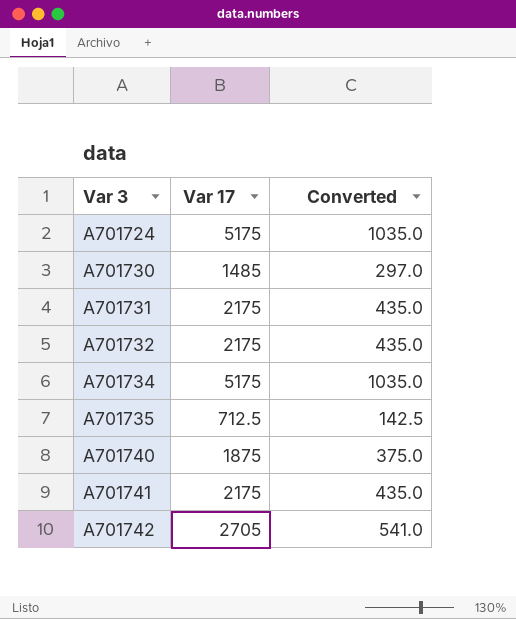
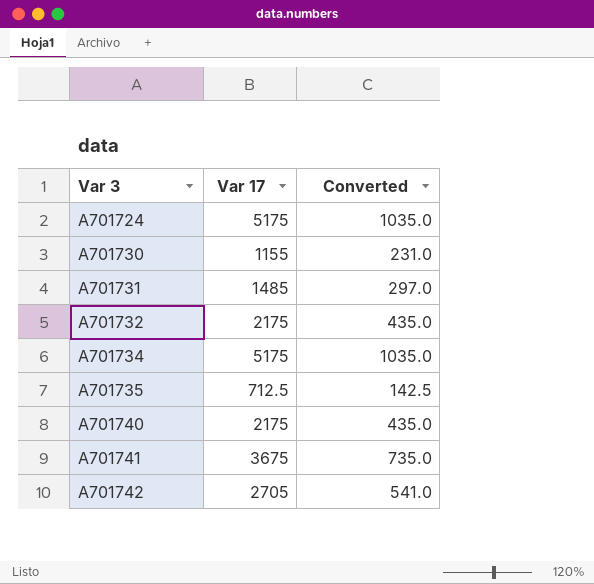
A701730 | Var 17: 1485 -> 1155
A701730 | Converted: 297.0 -> 231.0
A701731 | Var 17: 2175 -> 1485
A701731 | Converted: 435.0 -> 297.0
A701740 | Var 17: 1875 -> 2175
A701740 | Converted: 375.0 -> 435.0
A701741 | Var 17: 2175 -> 3675
A701741 | Converted: 435.0 -> 735.0

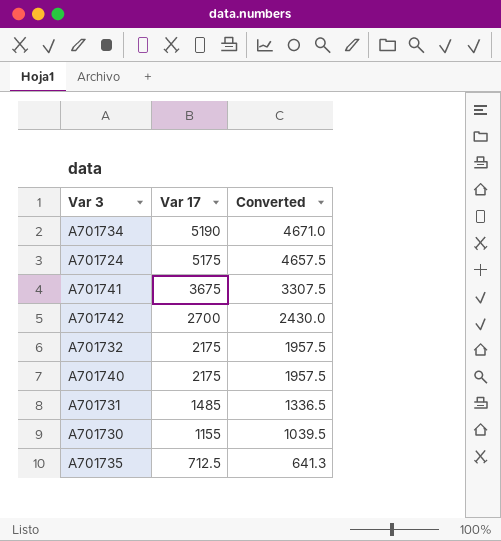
row order: Var 3 ascending -> Var 17 descending
column Converted | formula: [Var 17] * 0.2 -> [Var 17] * 0.9
A701734 | Var 17: 5175 -> 5190
A701742 | Var 17: 2705 -> 2700

